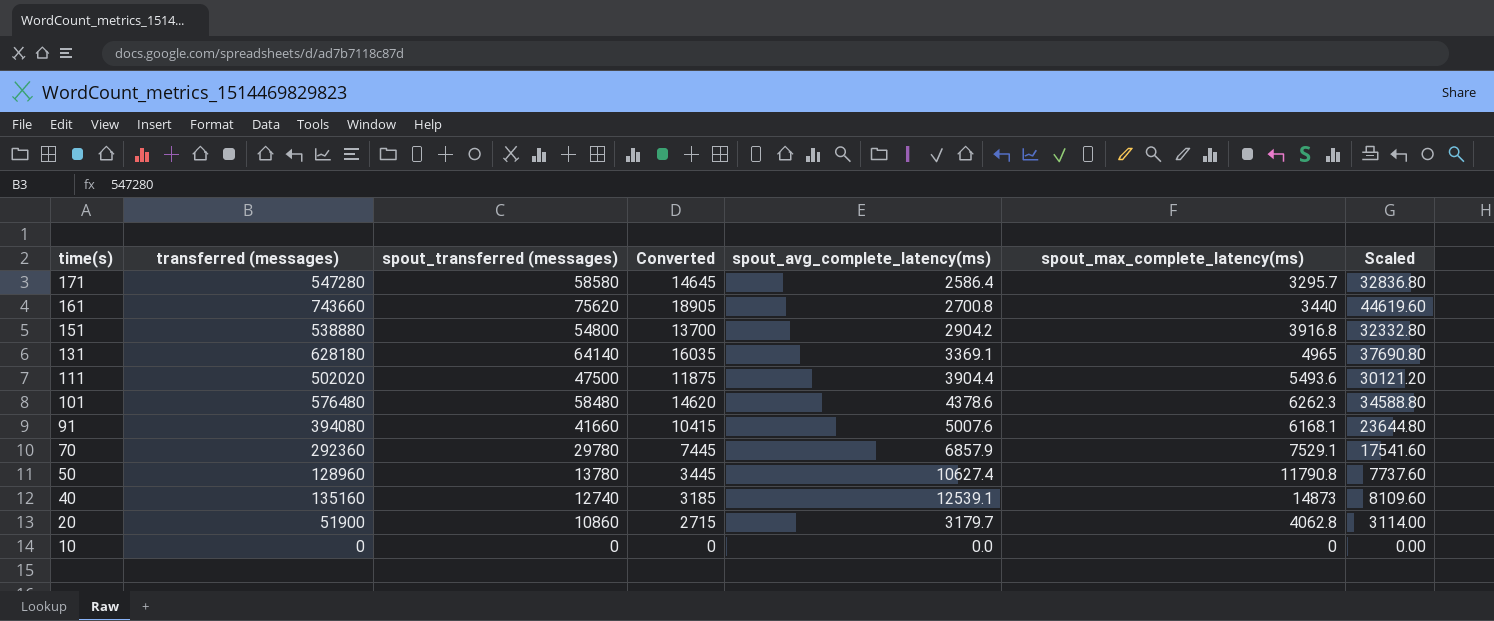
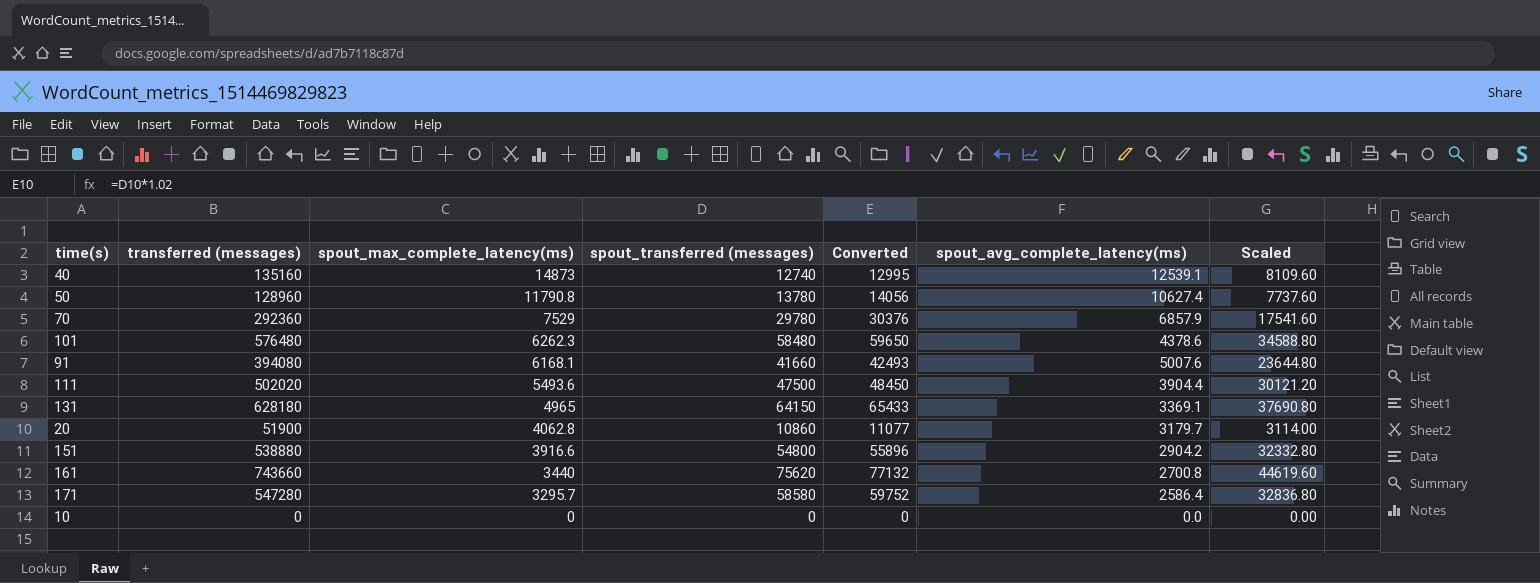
row order: time(s) descending -> spout_max_complete_latency(ms) descending
column spout_max_complete_latency(ms) | position: 6 -> 3
column Converted | formula: [spout_transferred (messages)] * 0.25 -> [spout_transferred (messages)] * 1.02
70 | spout_max_complete_latency(ms): 7529.1 -> 7529
131 | spout_transferred (messages): 64140 -> 64150
151 | spout_max_complete_latency(ms): 3916.8 -> 3916.6

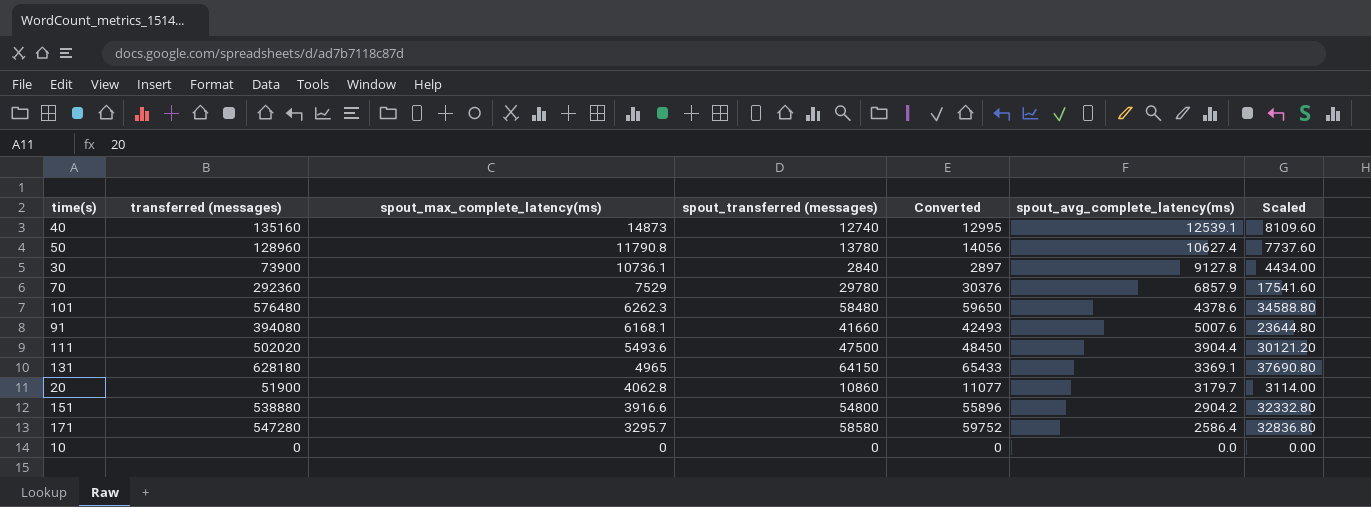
row 161: 743660 | 3440 | 75620 | 77132 | 2700.8 | 44619.60 -> none
row 30: none -> 73900 | 10736.1 | 2840 | 2897 | 9127.8 | 4434.00

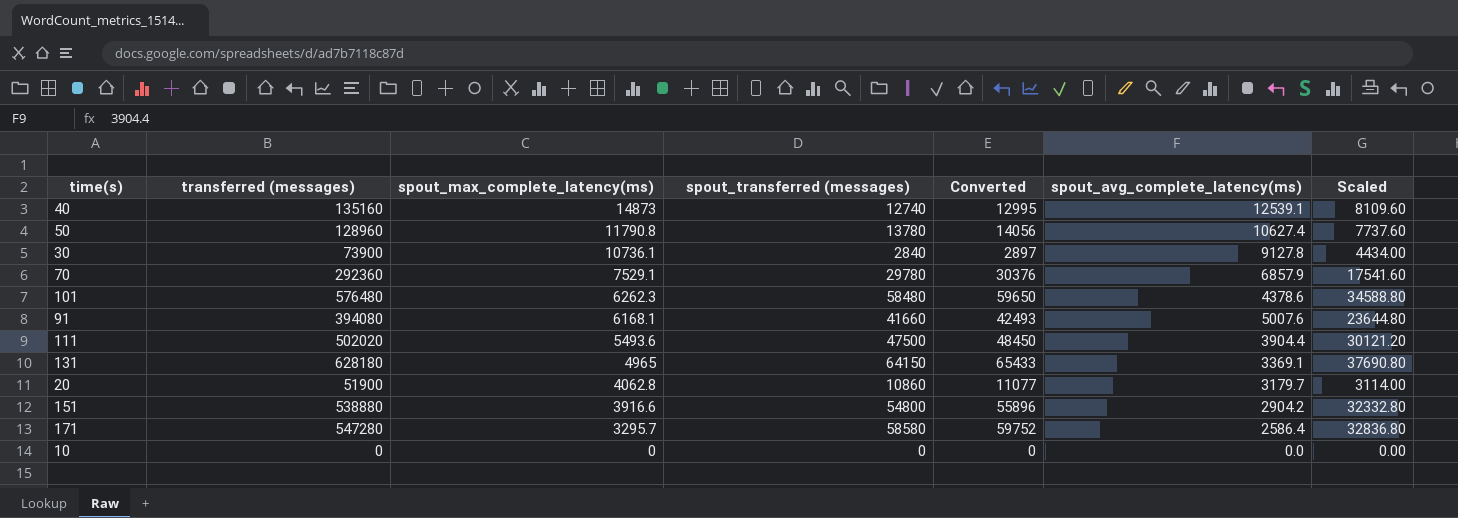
70 | spout_max_complete_latency(ms): 7529 -> 7529.1

